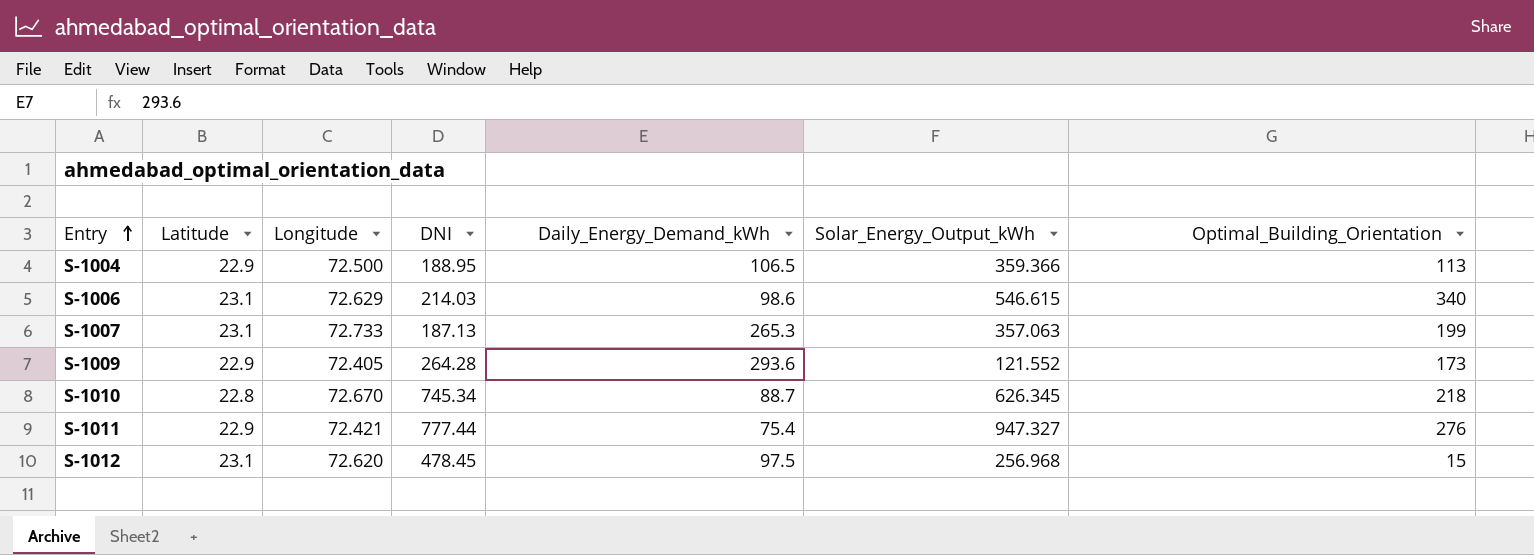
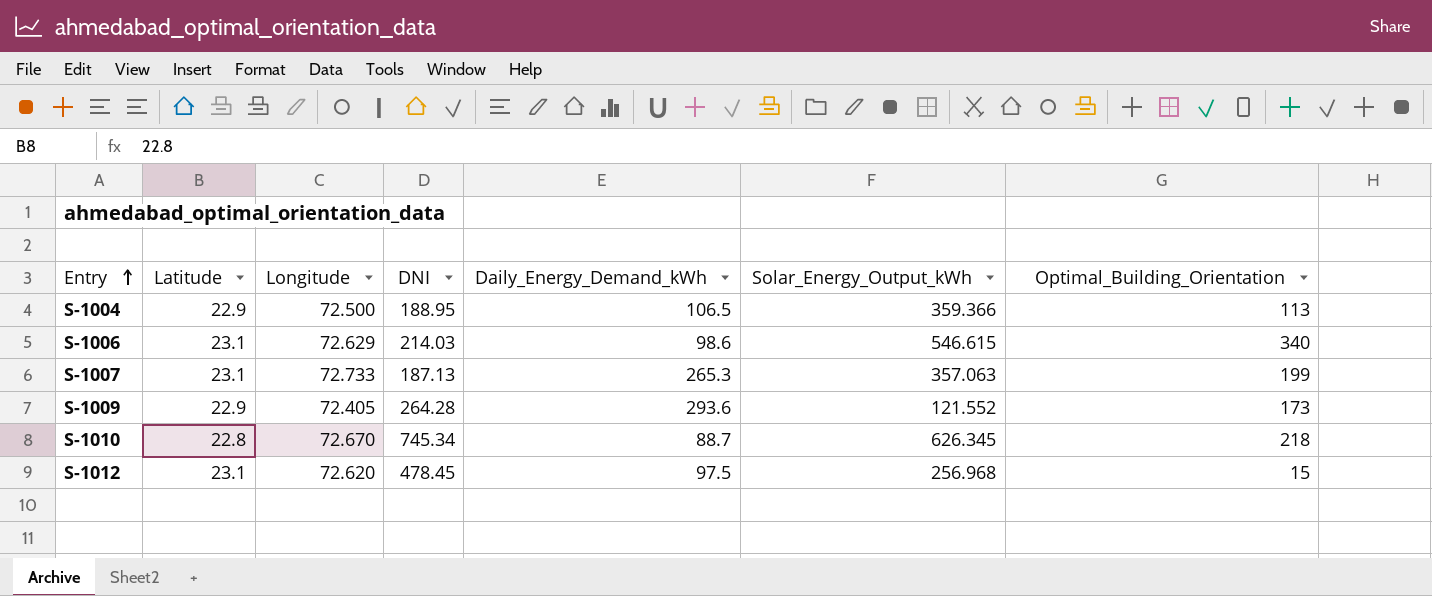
row S-1011: 22.9 | 72.421 | 777.44 | 75.4 | 947.327 | 276 -> none

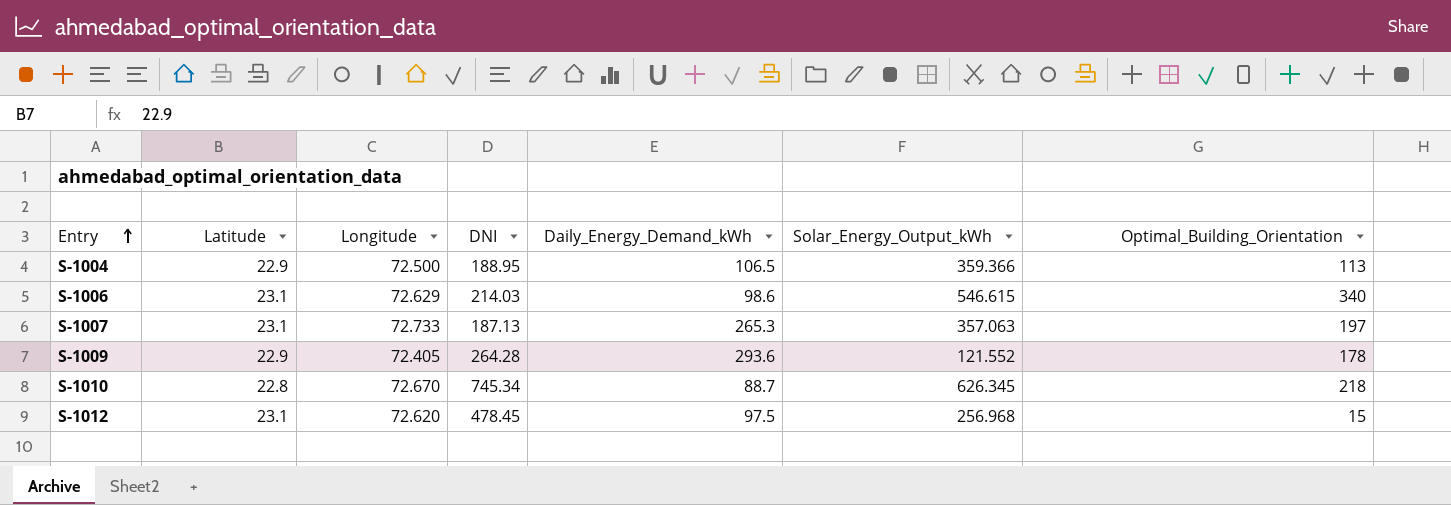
S-1007 | Optimal_Building_Orientation: 199 -> 197
S-1009 | Optimal_Building_Orientation: 173 -> 178

